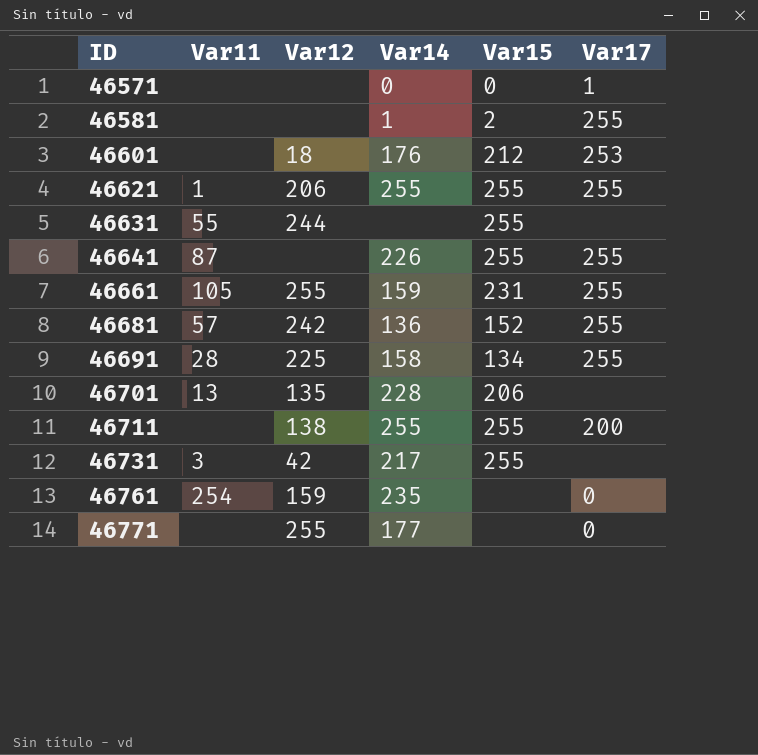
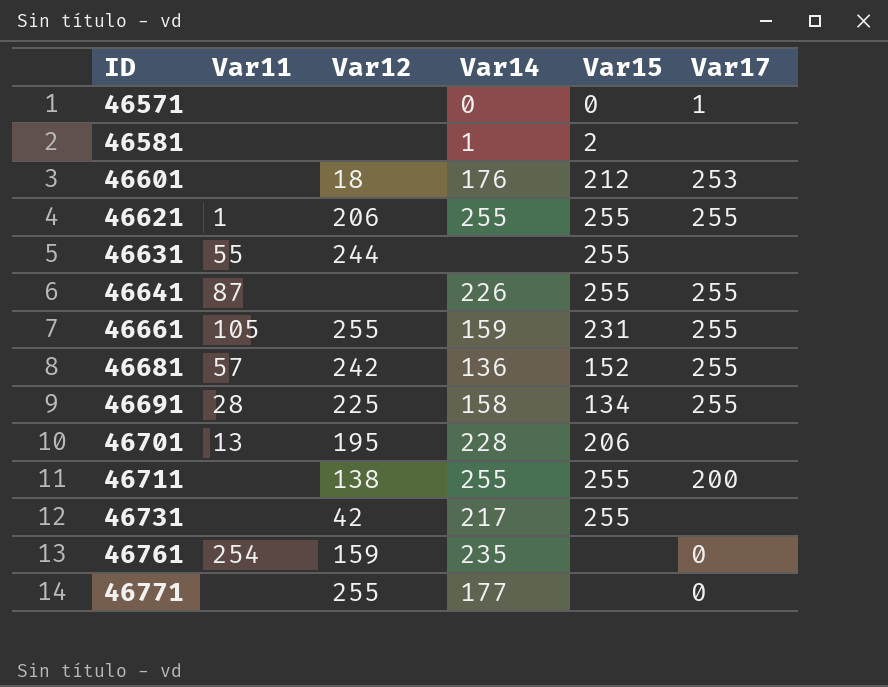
46581 | Var17: 255 -> none
46701 | Var12: 135 -> 195
46731 | Var11: 3 -> none

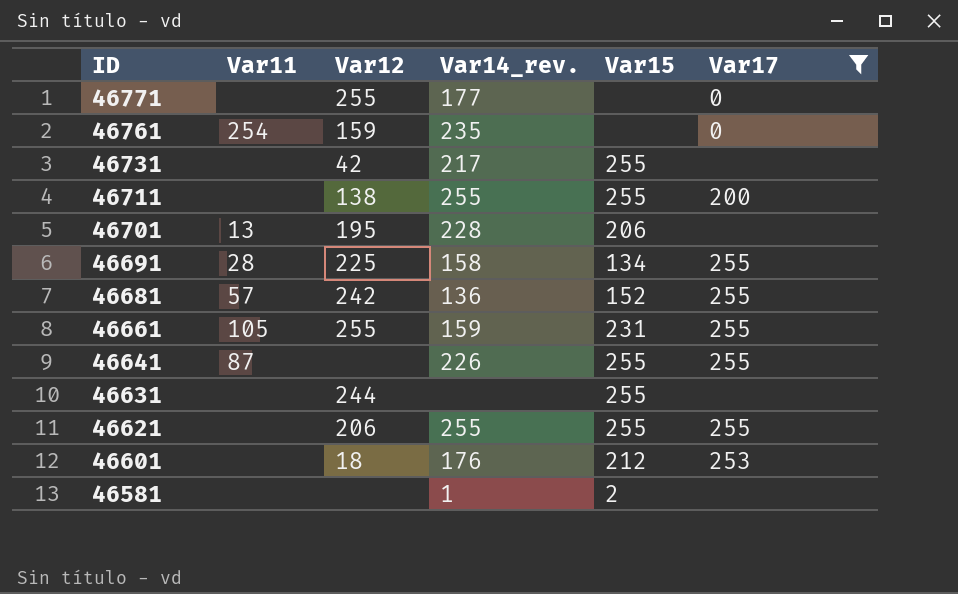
filter: none -> Var17 != 1
row order: ID ascending -> ID descending
column name: Var14 -> Var14_rev.
46631 | Var11: 55 -> none
46621 | Var11: 1 -> none

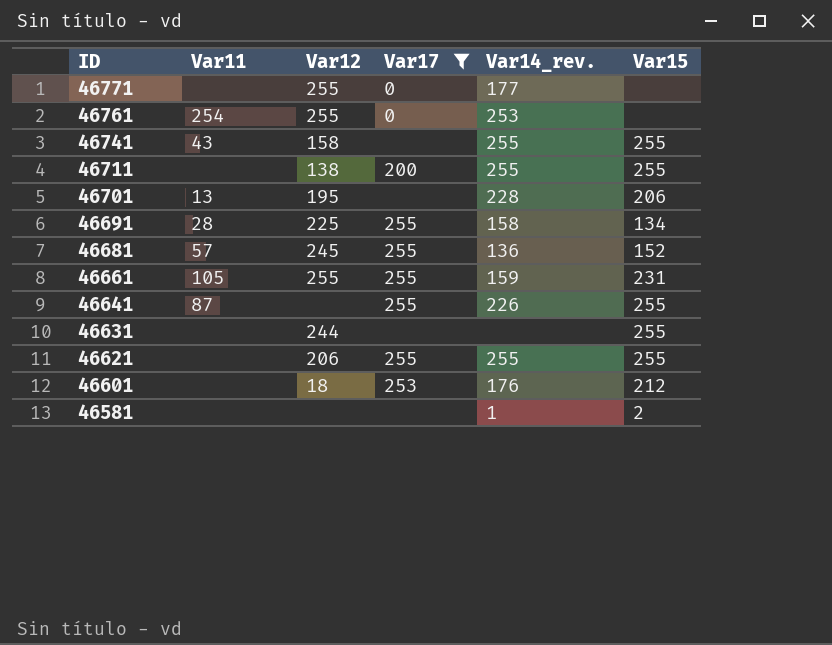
column Var17 | position: 6 -> 4
row 46731: none | 42 | 217 | 255 | none -> none
46761 | Var12: 159 -> 255
46761 | Var14_rev.: 235 -> 253
row 46741: none -> 43 | 158 | none | 255 | 255
46681 | Var12: 242 -> 245

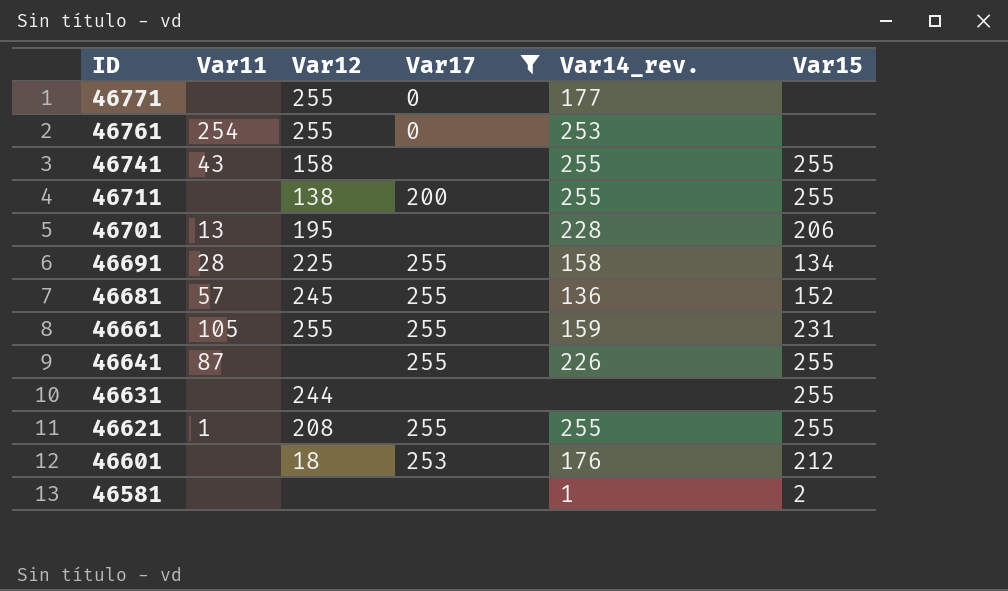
46621 | Var11: none -> 1
46621 | Var12: 206 -> 208

